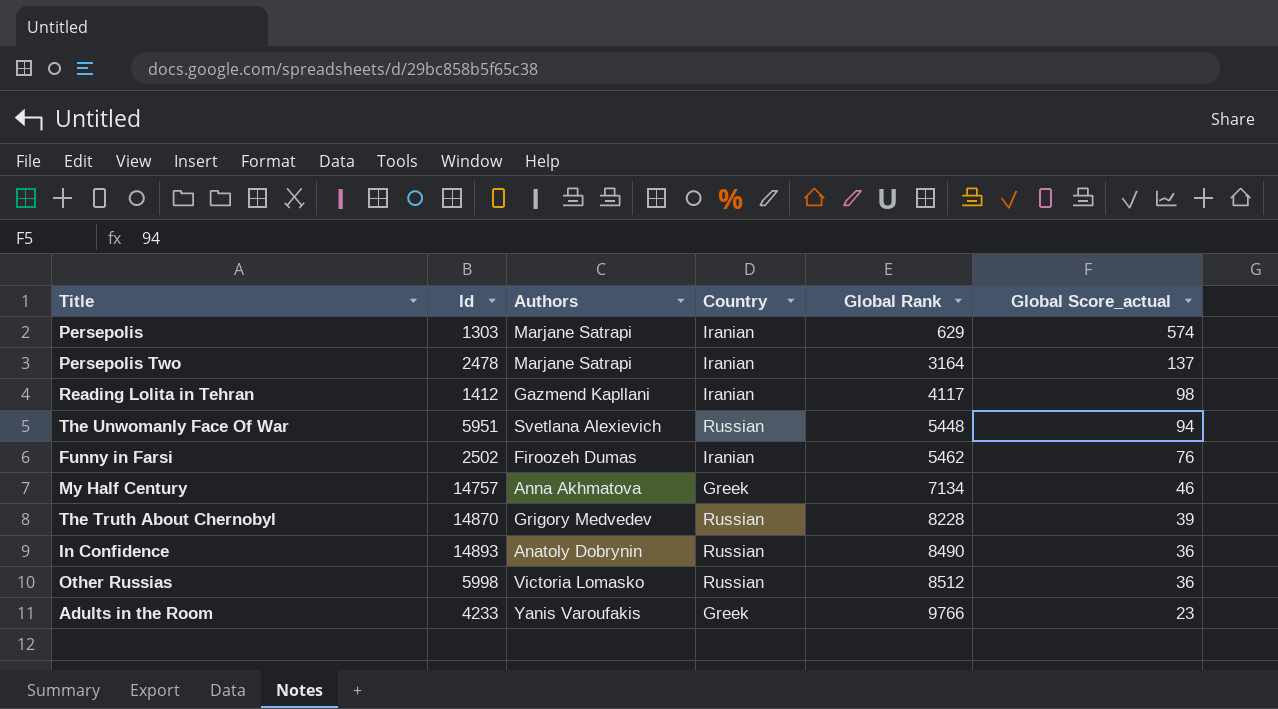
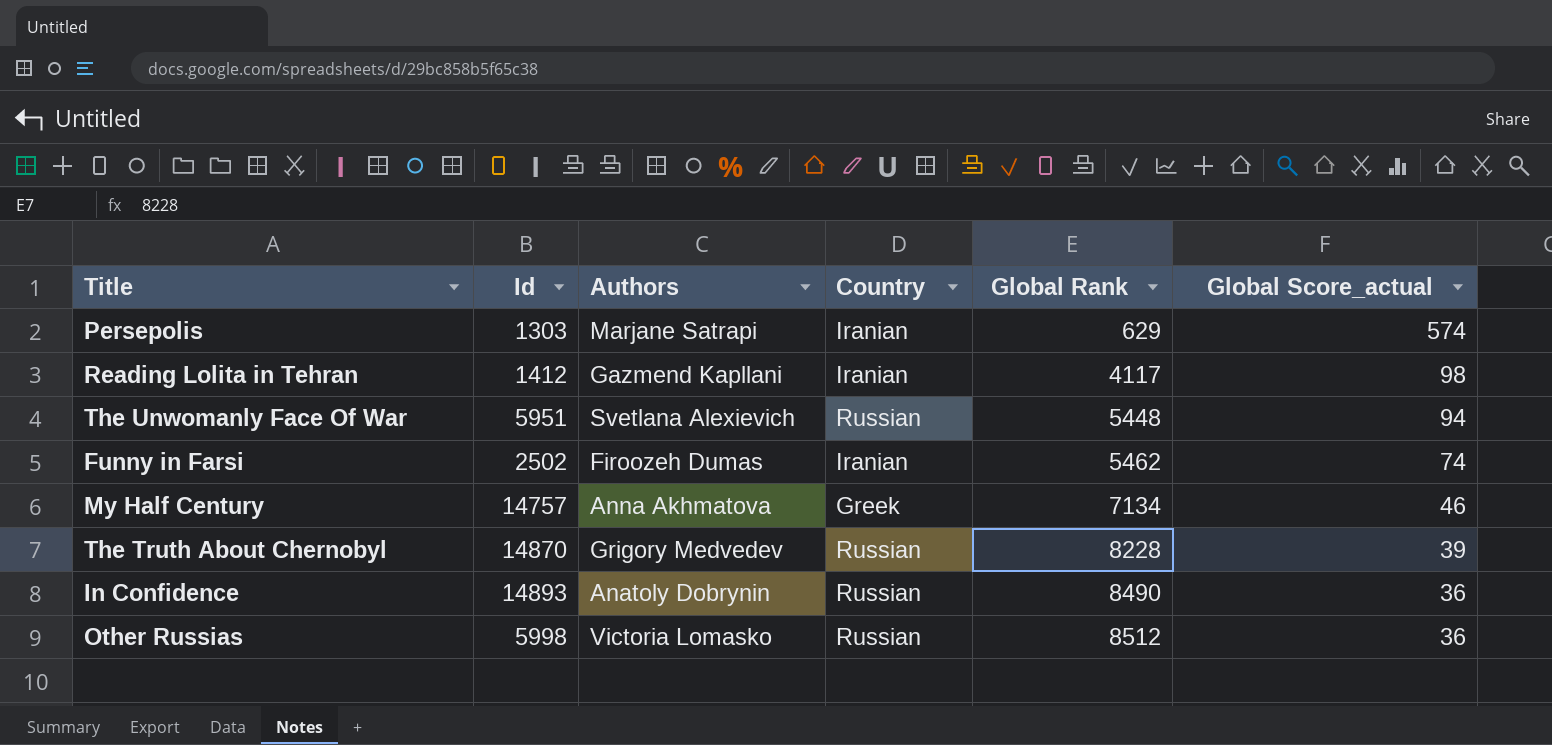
row Persepolis Two: 2478 | Marjane Satrapi | Iranian | 3164 | 137 -> none
row Adults in the Room: 4233 | Yanis Varoufakis | Greek | 9766 | 23 -> none
Funny in Farsi | Global Score_actual: 76 -> 74

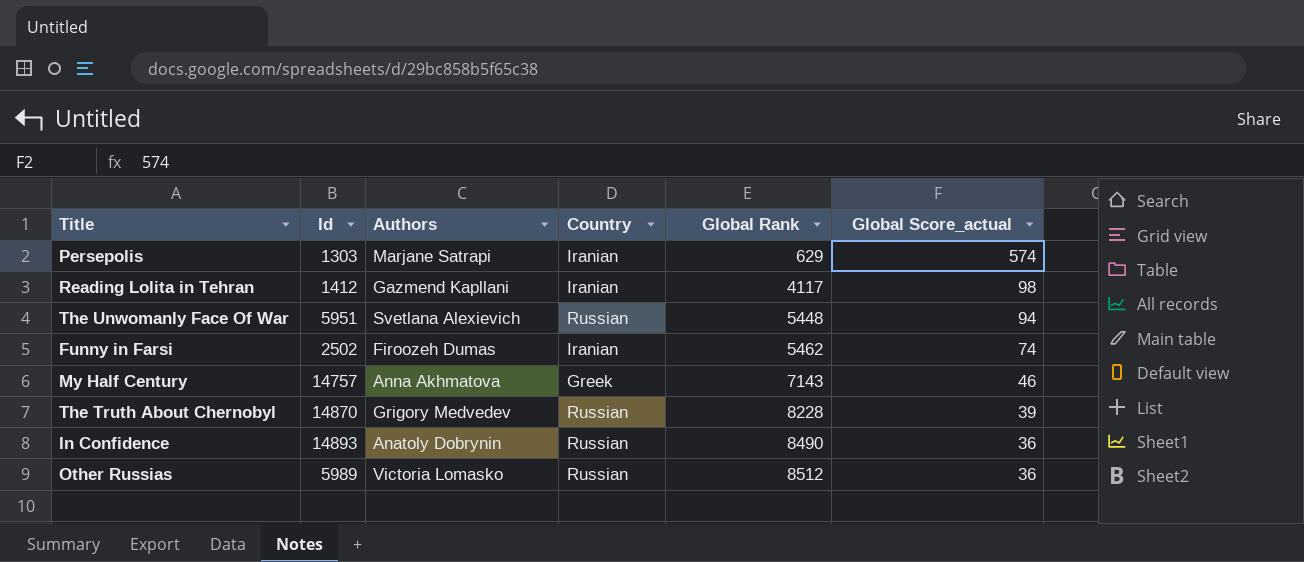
My Half Century | Global Rank: 7134 -> 7143
Other Russias | Id: 5998 -> 5989

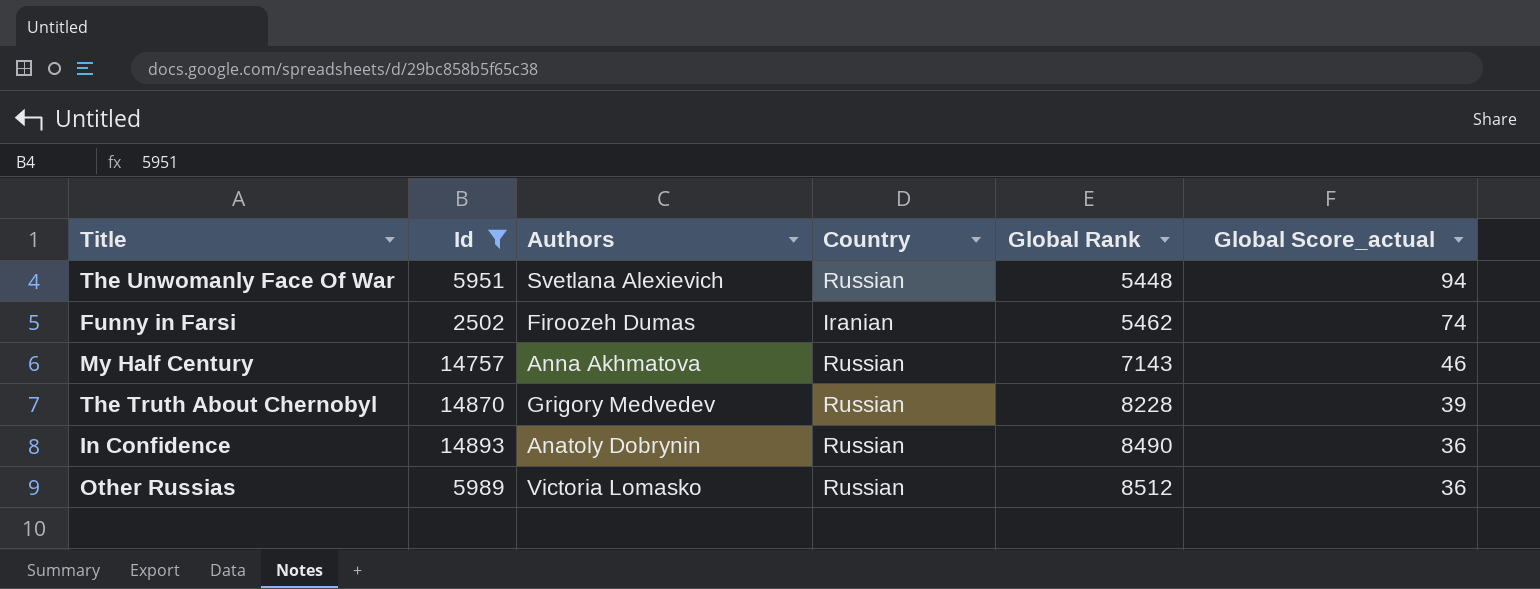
filter: none -> Id >= 2502
My Half Century | Country: Greek -> Russian

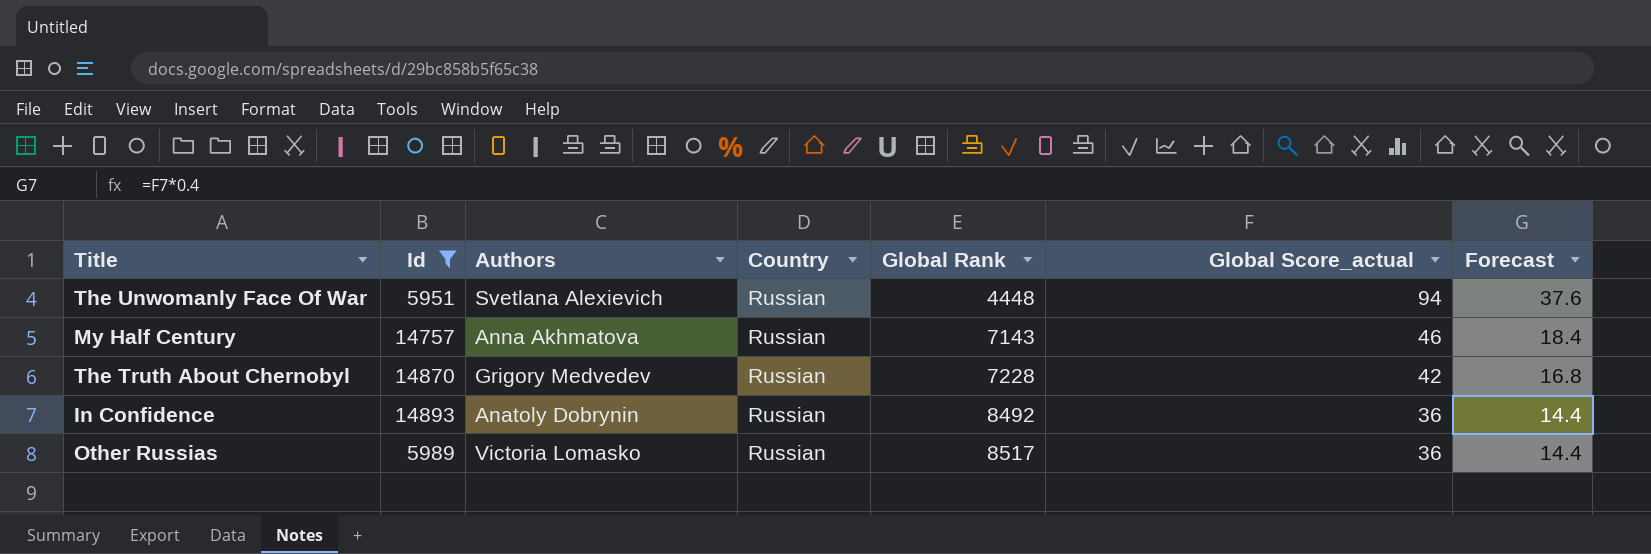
column Forecast | formula: none -> [Global Score_actual] * 0.4
row Funny in Farsi: 2502 | Firoozeh Dumas | Iranian | 5462 | 74 -> none
The Unwomanly Face Of War | Global Rank: 5448 -> 4448
The Truth About Chernobyl | Global Rank: 8228 -> 7228
The Truth About Chernobyl | Global Score_actual: 39 -> 42
In Confidence | Global Rank: 8490 -> 8492
Other Russias | Global Rank: 8512 -> 8517

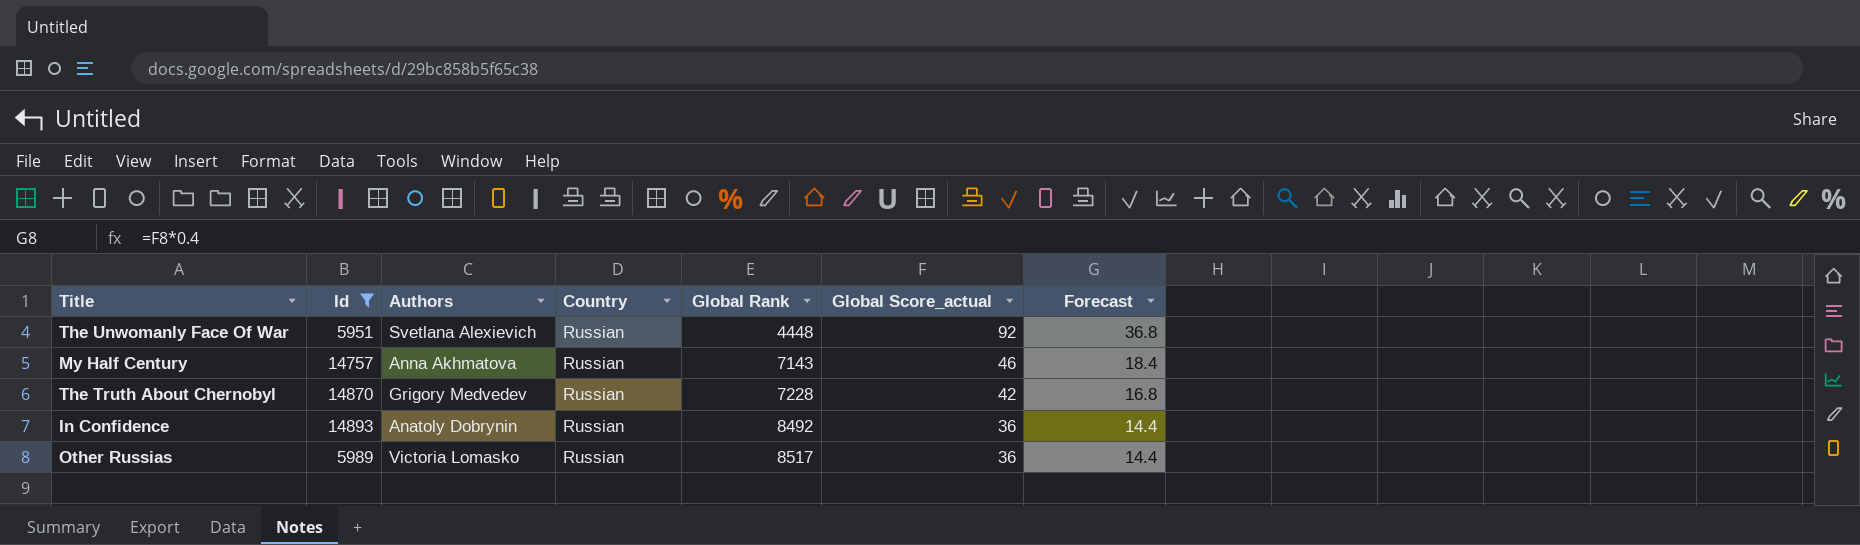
The Unwomanly Face Of War | Global Score_actual: 94 -> 92
The Unwomanly Face Of War | Forecast: 37.6 -> 36.8

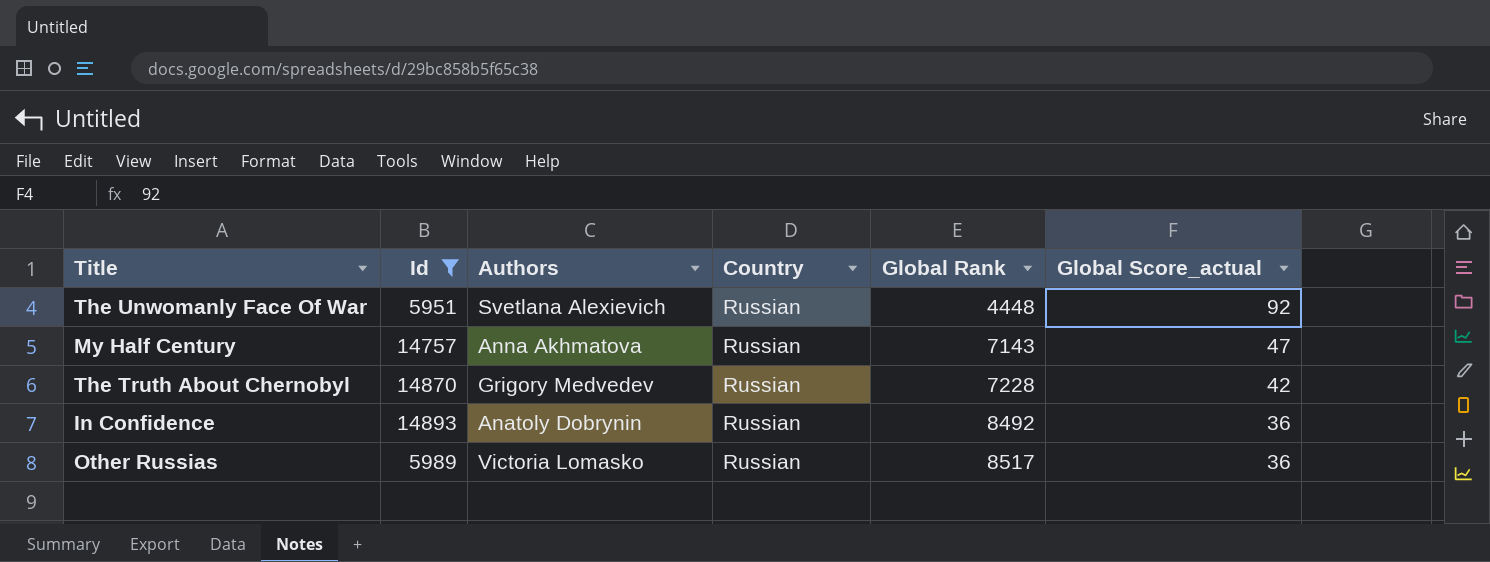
column Forecast | formula: [Global Score_actual] * 0.4 -> none
My Half Century | Global Score_actual: 46 -> 47

